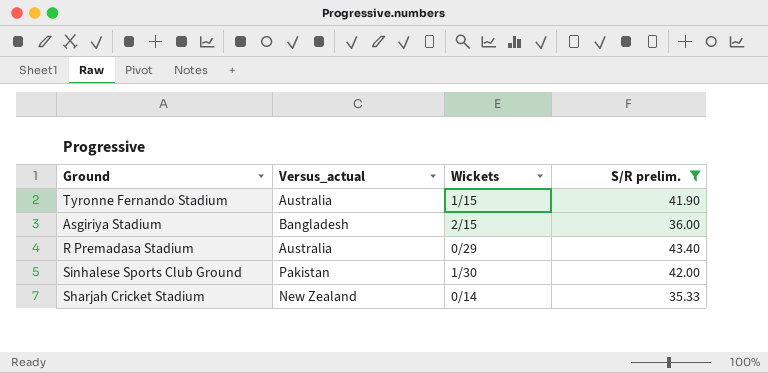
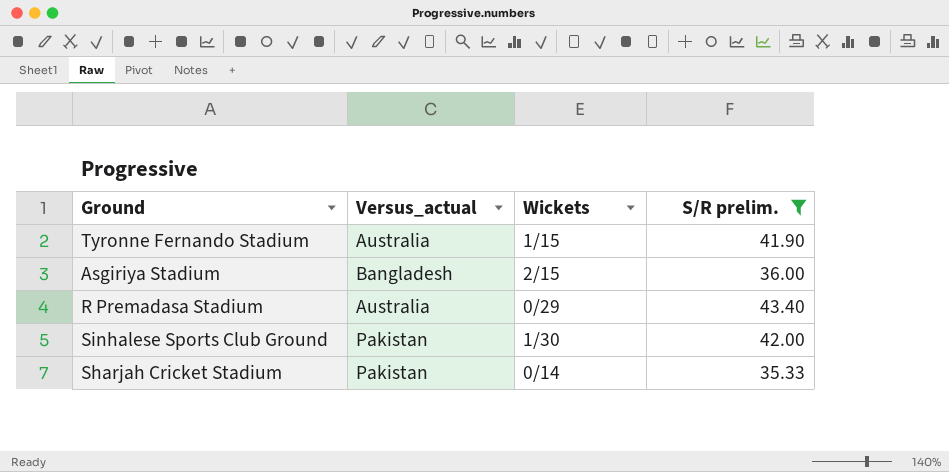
Sharjah Cricket Stadium | Versus_actual: New Zealand -> Pakistan

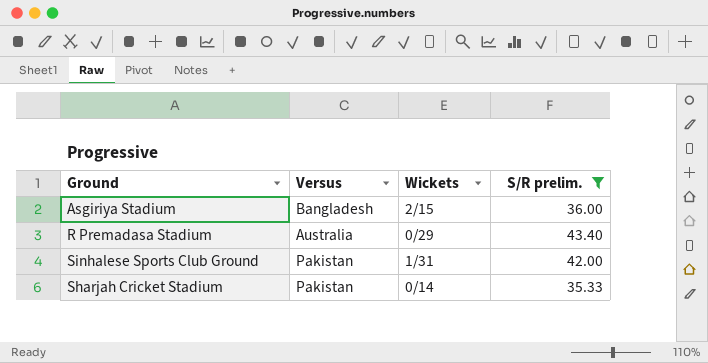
column name: Versus_actual -> Versus
row Tyronne Fernando Stadium: Australia | 1/15 | 41.90 -> none
Sinhalese Sports Club Ground | Wickets: 1/30 -> 1/31

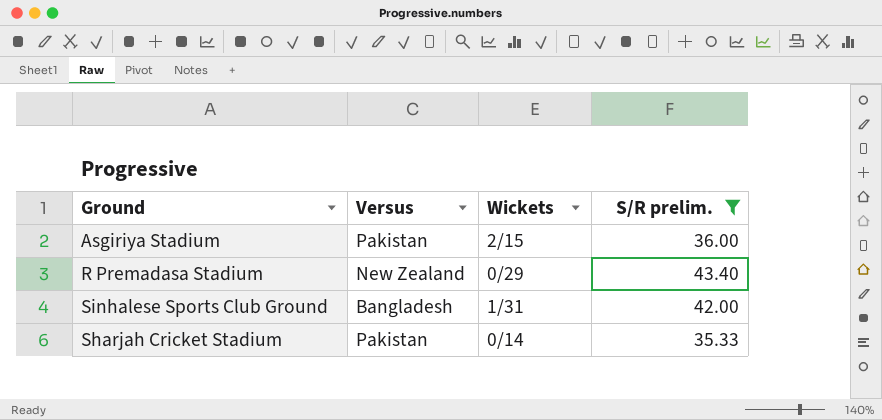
Asgiriya Stadium | Versus: Bangladesh -> Pakistan
R Premadasa Stadium | Versus: Australia -> New Zealand
Sinhalese Sports Club Ground | Versus: Pakistan -> Bangladesh

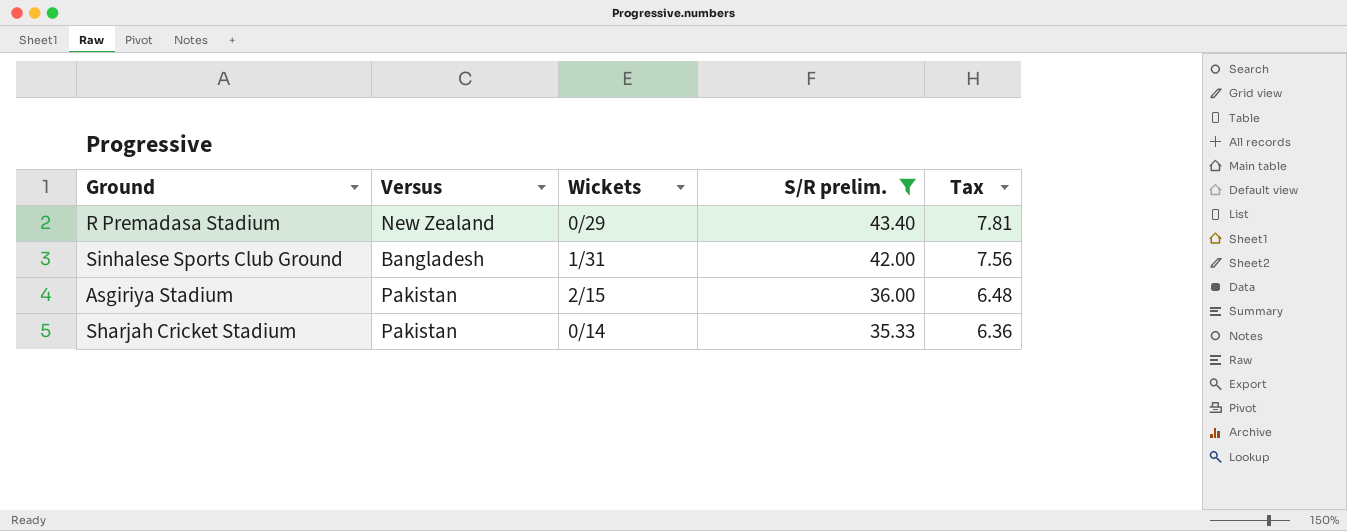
row order: none -> S/R prelim. descending
column Tax | formula: none -> [S/R prelim.] * 0.18

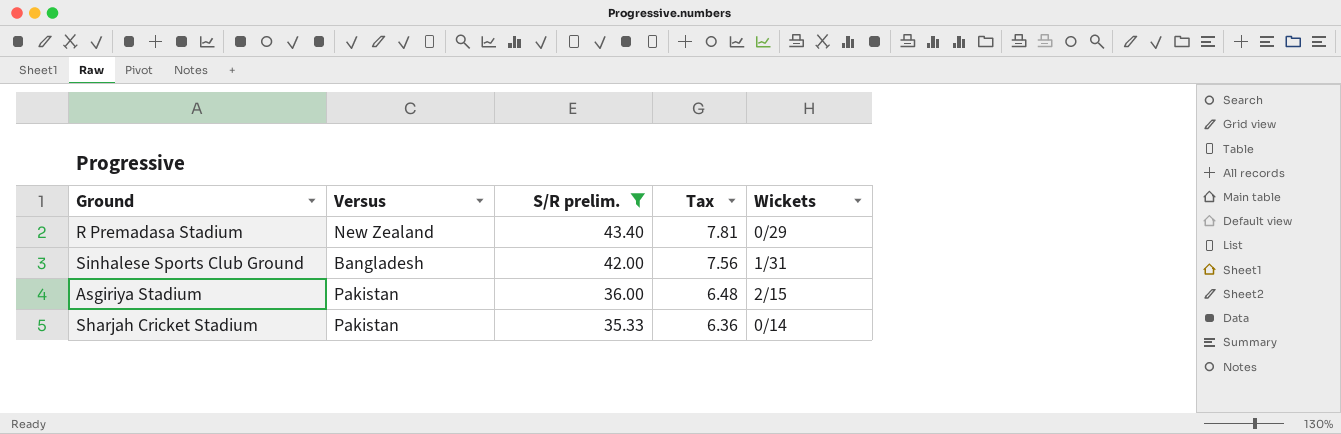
column Wickets | position: 3 -> 5

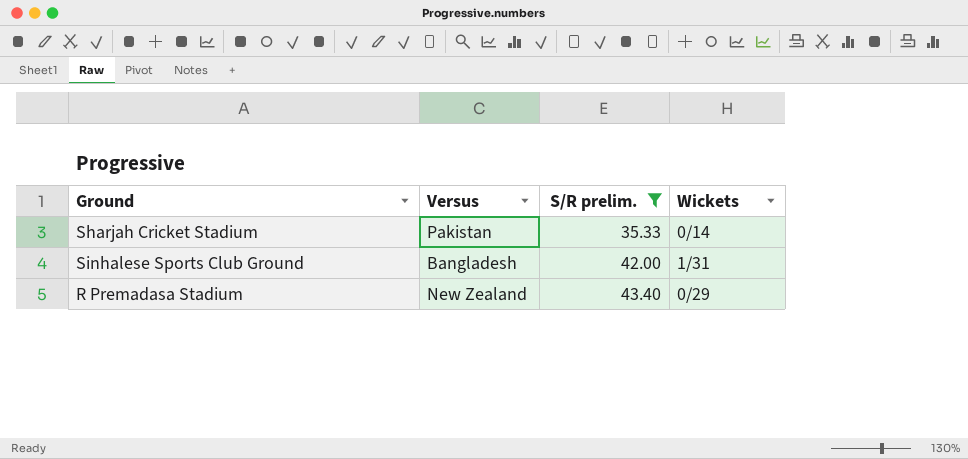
row order: S/R prelim. descending -> S/R prelim. ascending
column Tax | formula: [S/R prelim.] * 0.18 -> none
row Asgiriya Stadium: Pakistan | 36.00 | 6.48 | 2/15 -> none

